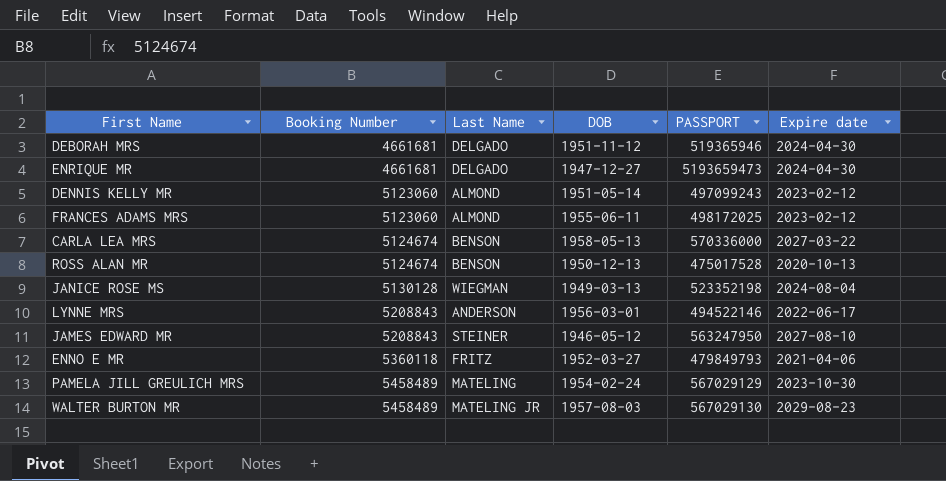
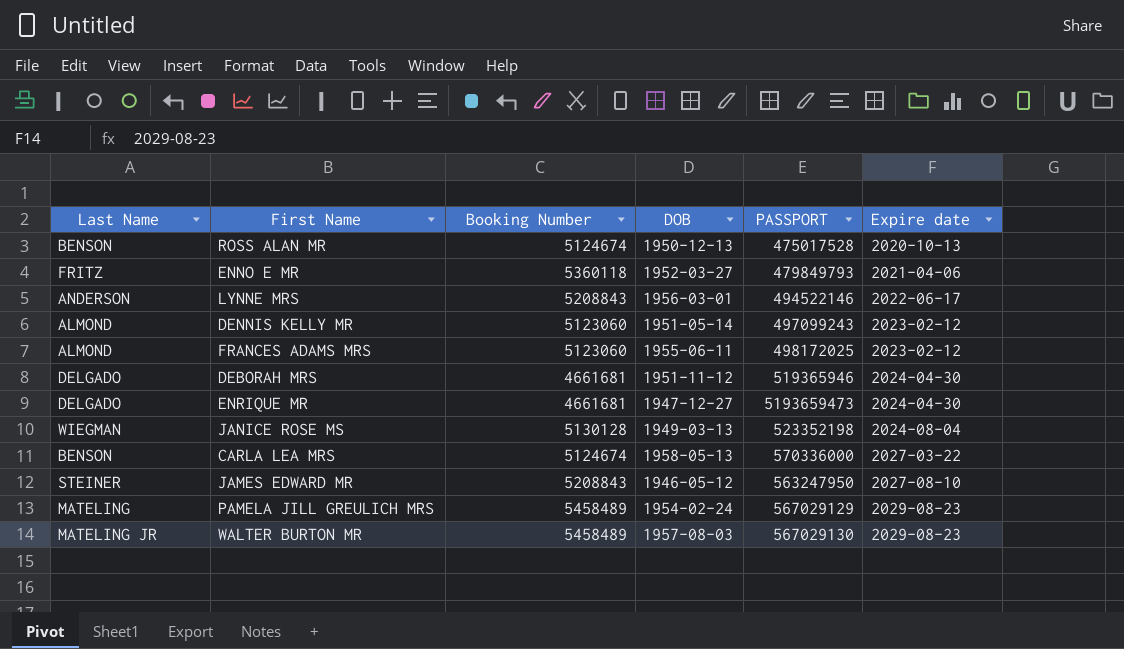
row order: Booking Number ascending -> Expire date ascending
column Last Name | position: 3 -> 1
PAMELA JILL GREULICH MRS | Expire date: 2023-10-30 -> 2029-08-23

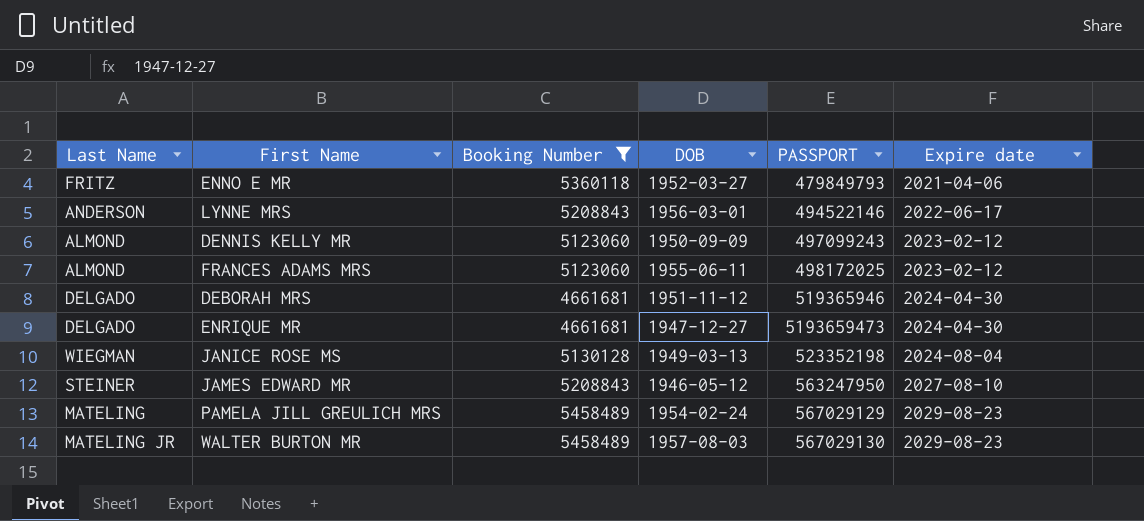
filter: none -> Booking Number != 5124674
DENNIS KELLY MR | DOB: 1951-05-14 -> 1950-09-09

